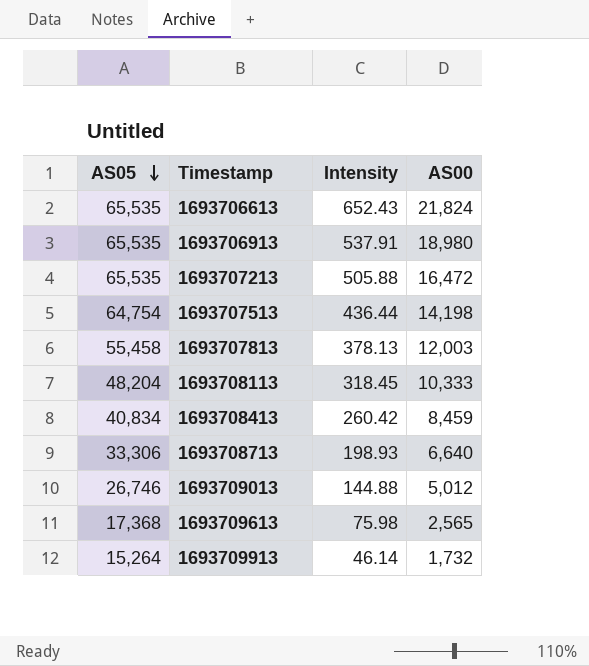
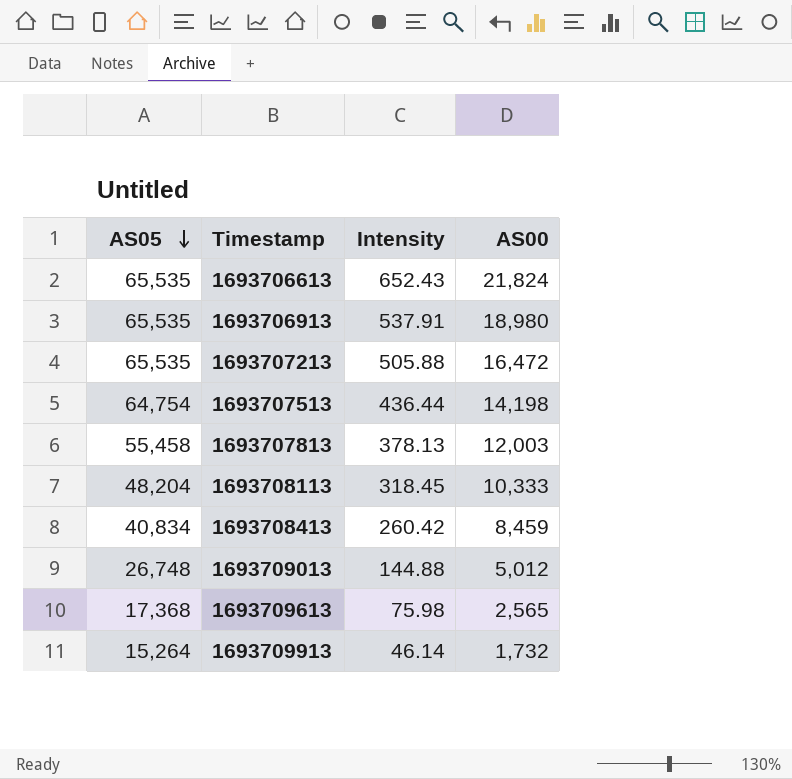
row 1693708713: 33,306 | 198.93 | 6,640 -> none
1693709013 | AS05: 26,746 -> 26,748

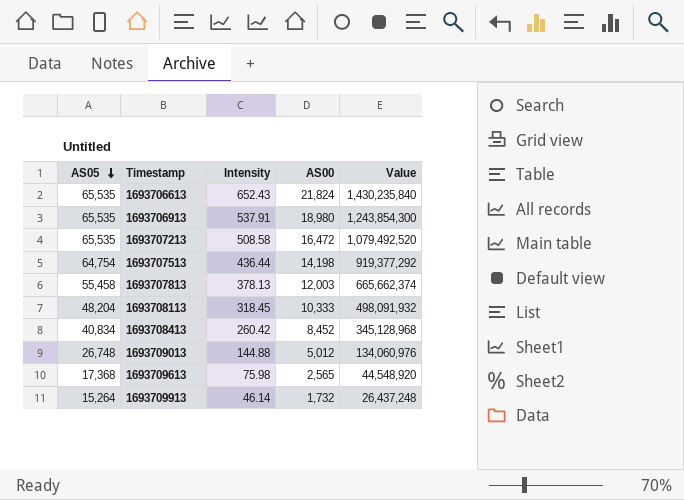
column Value | formula: none -> [AS05] * [AS00]
1693707213 | Intensity: 505.88 -> 508.58
1693708413 | AS00: 8,459 -> 8,452

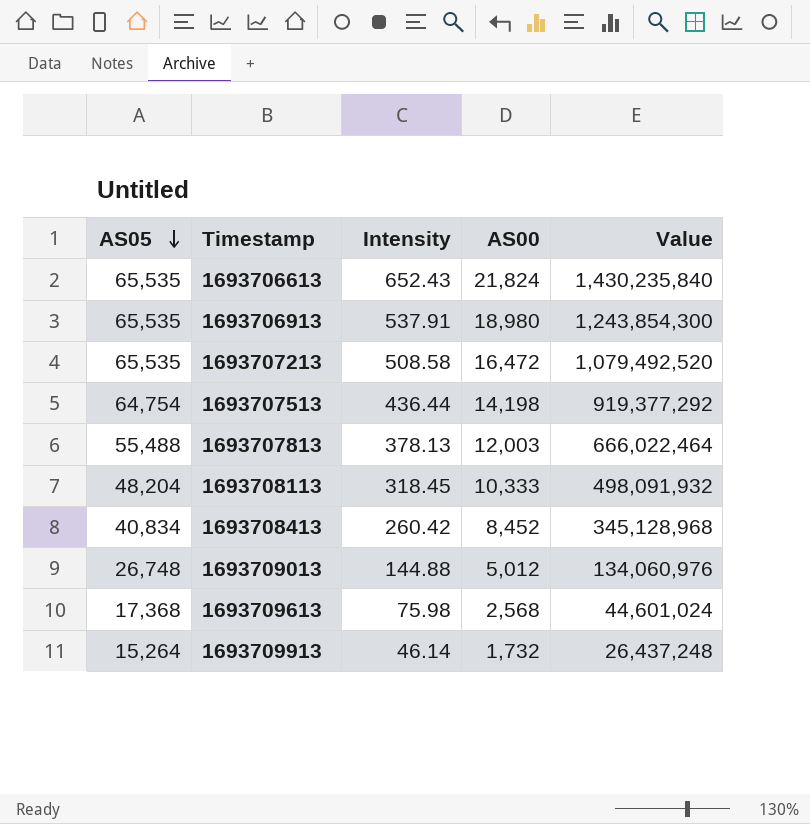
1693707813 | AS05: 55,458 -> 55,488
1693707813 | Value: 665,662,374 -> 666,022,464
1693709613 | AS00: 2,565 -> 2,568
1693709613 | Value: 44,548,920 -> 44,601,024

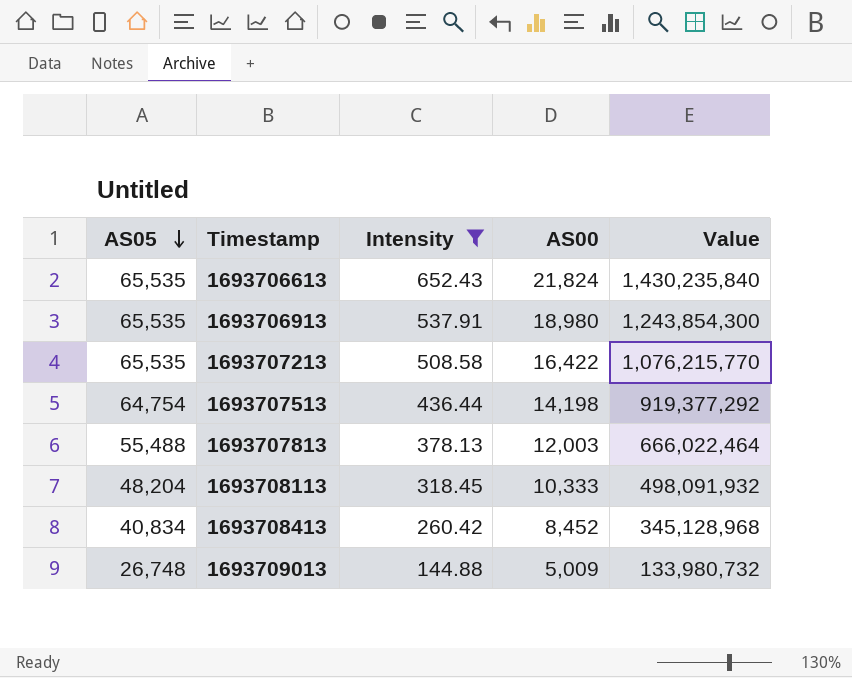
filter: none -> Intensity >= 144.88
1693707213 | AS00: 16,472 -> 16,422
1693707213 | Value: 1,079,492,520 -> 1,076,215,770
1693709013 | AS00: 5,012 -> 5,009
1693709013 | Value: 134,060,976 -> 133,980,732

